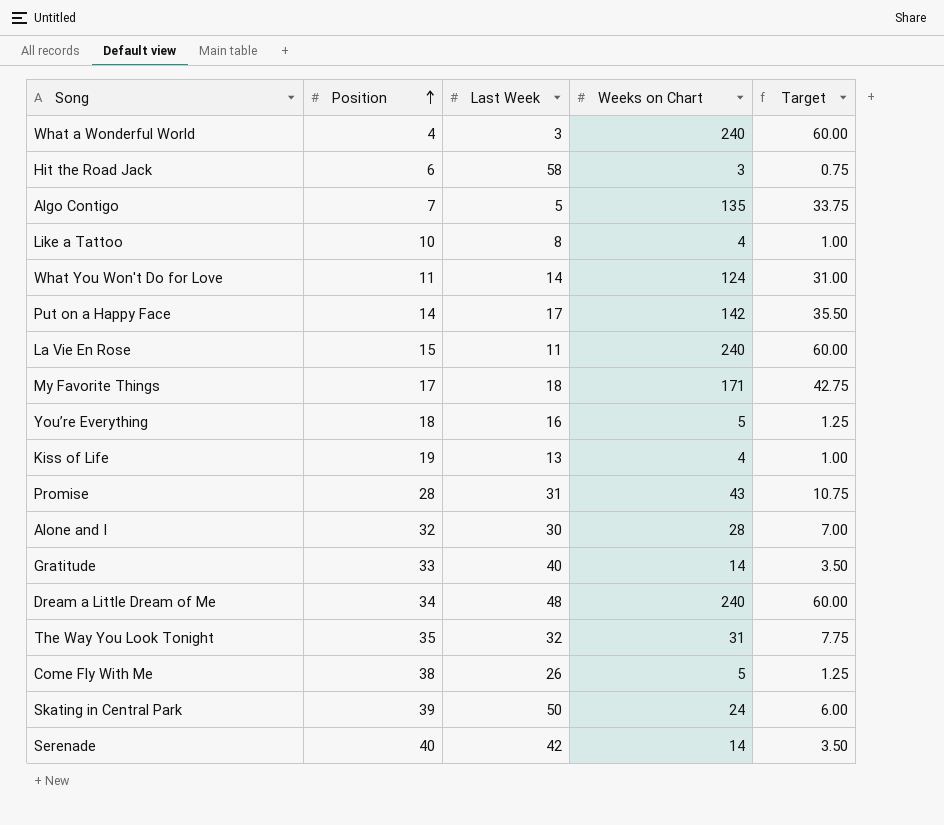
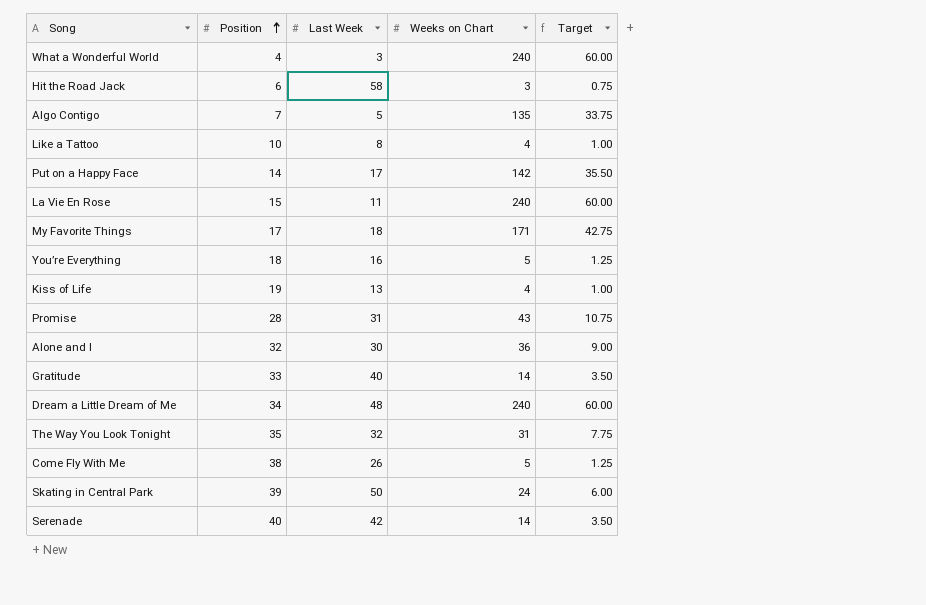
row What You Won't Do for Love: 11 | 14 | 124 | 31.00 -> none
Alone and I | Weeks on Chart: 28 -> 36
Alone and I | Target: 7.00 -> 9.00

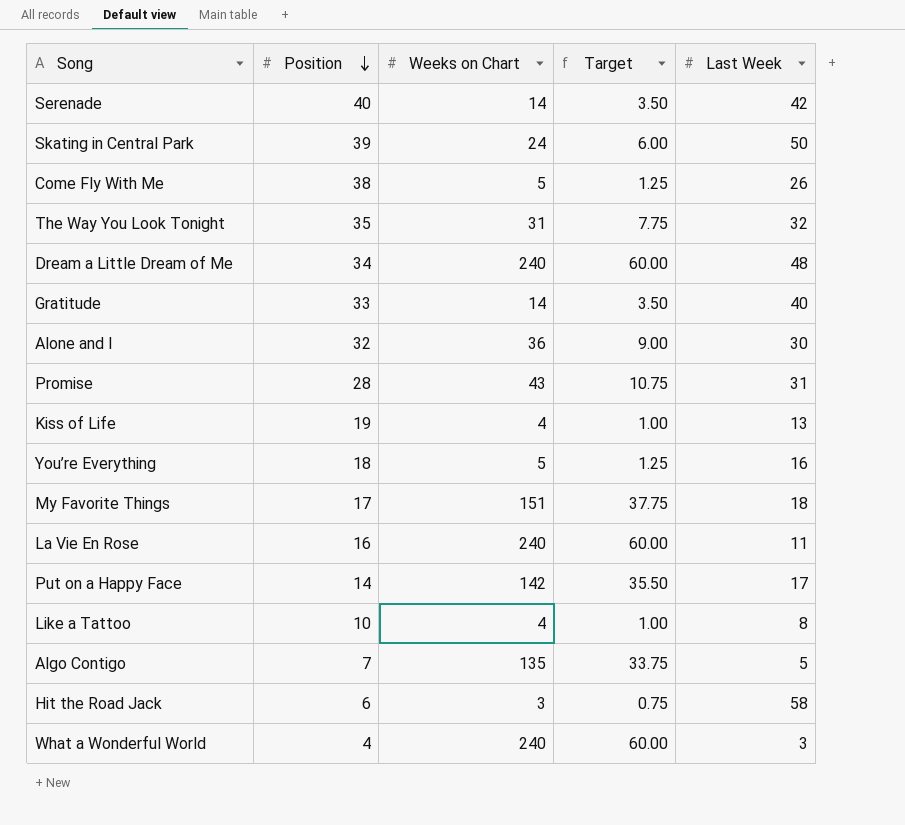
row order: Position ascending -> Position descending
column Last Week | position: 3 -> 5
My Favorite Things | Weeks on Chart: 171 -> 151
My Favorite Things | Target: 42.75 -> 37.75
La Vie En Rose | Position: 15 -> 16

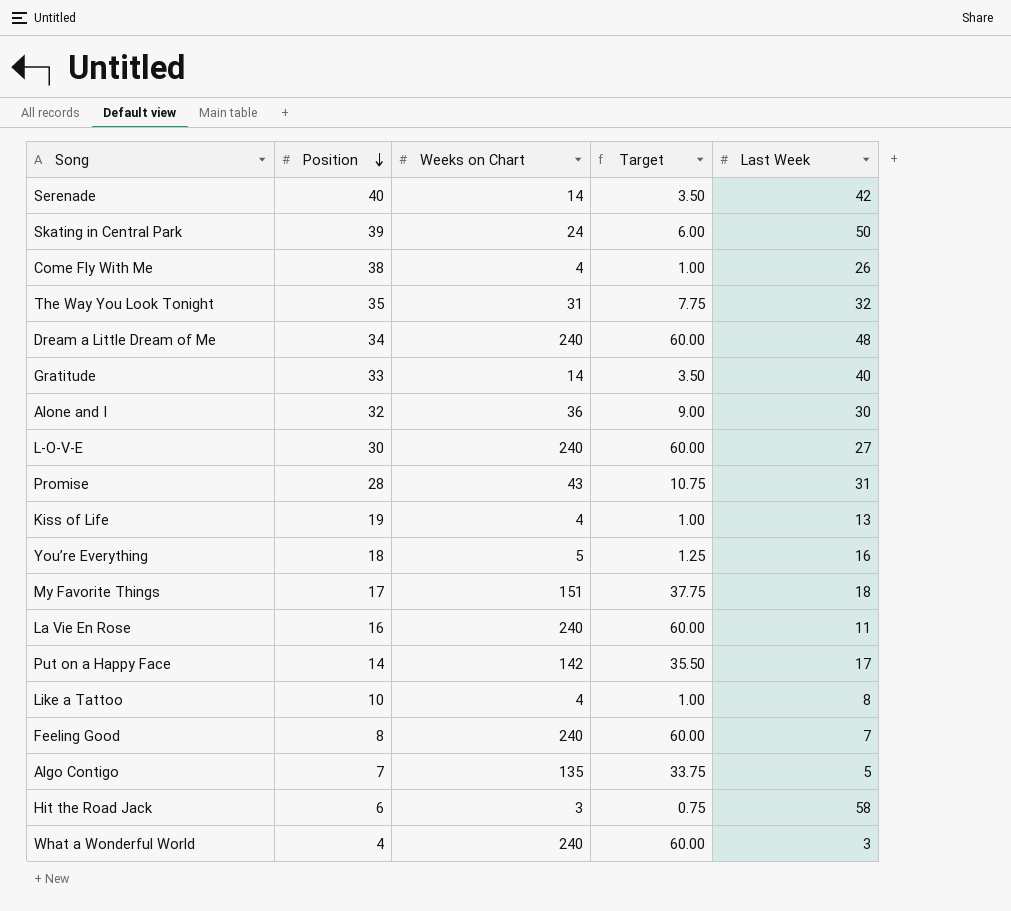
Come Fly With Me | Weeks on Chart: 5 -> 4
Come Fly With Me | Target: 1.25 -> 1.00
row L-O-V-E: none -> 30 | 240 | 60.00 | 27
row Feeling Good: none -> 8 | 240 | 60.00 | 7

